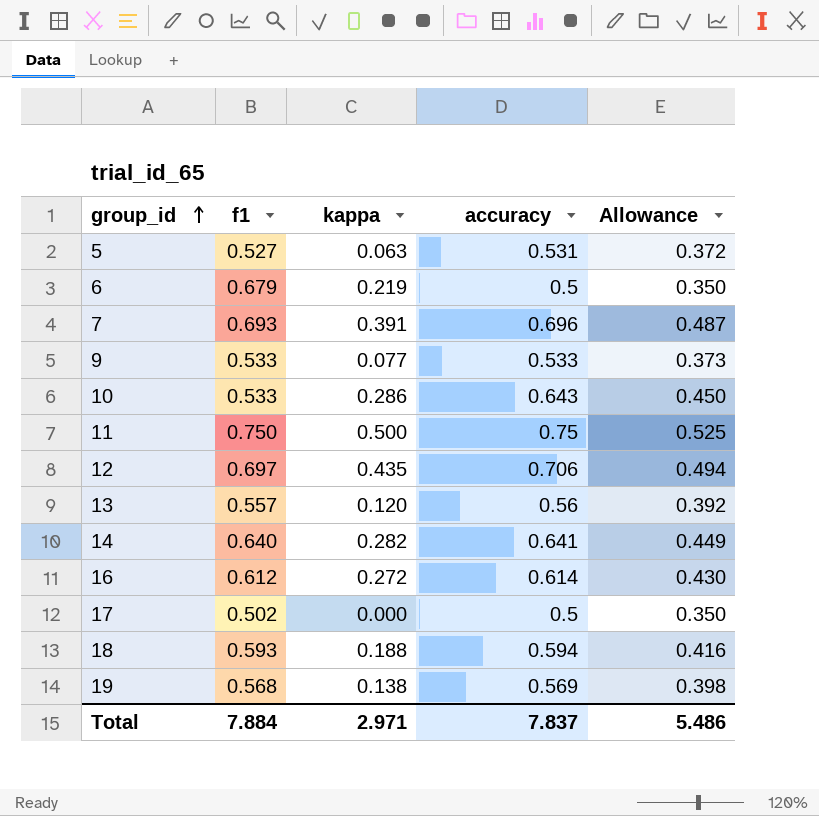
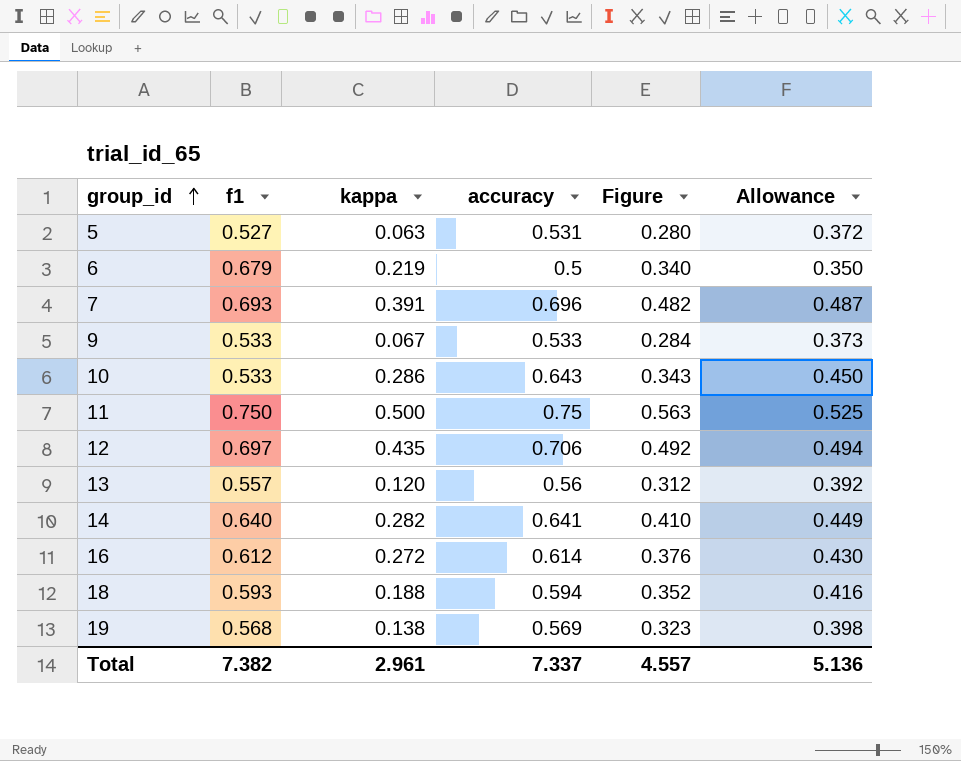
column Figure | formula: none -> [f1] * [accuracy]
row 17: 0.502 | 0.000 | 0.5 | 0.350 -> none
9 | kappa: 0.077 -> 0.067
Total | f1: 7.884 -> 7.382
Total | kappa: 2.971 -> 2.961
Total | accuracy: 7.837 -> 7.337
Total | Allowance: 5.486 -> 5.136

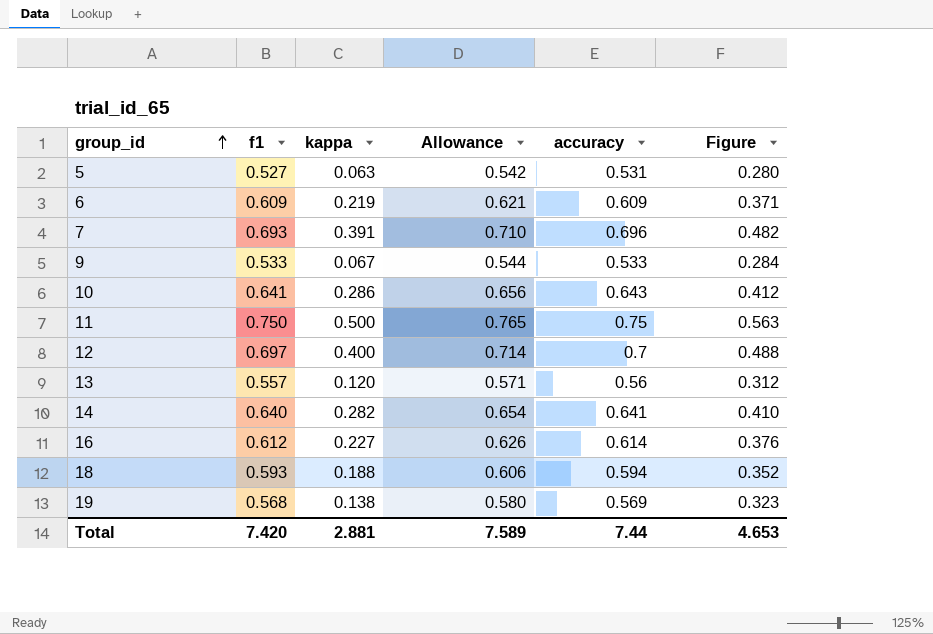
column Allowance | formula: [accuracy] * 0.7 -> [accuracy] * 1.02
column Allowance | position: 6 -> 4
6 | f1: 0.679 -> 0.609
6 | accuracy: 0.5 -> 0.609
6 | Figure: 0.340 -> 0.371
10 | f1: 0.533 -> 0.641
10 | Figure: 0.343 -> 0.412
12 | kappa: 0.435 -> 0.400
12 | accuracy: 0.706 -> 0.7
12 | Figure: 0.492 -> 0.488
16 | kappa: 0.272 -> 0.227
Total | f1: 7.382 -> 7.420
Total | kappa: 2.961 -> 2.881
Total | Allowance: 5.136 -> 7.589
Total | accuracy: 7.337 -> 7.44
Total | Figure: 4.557 -> 4.653

